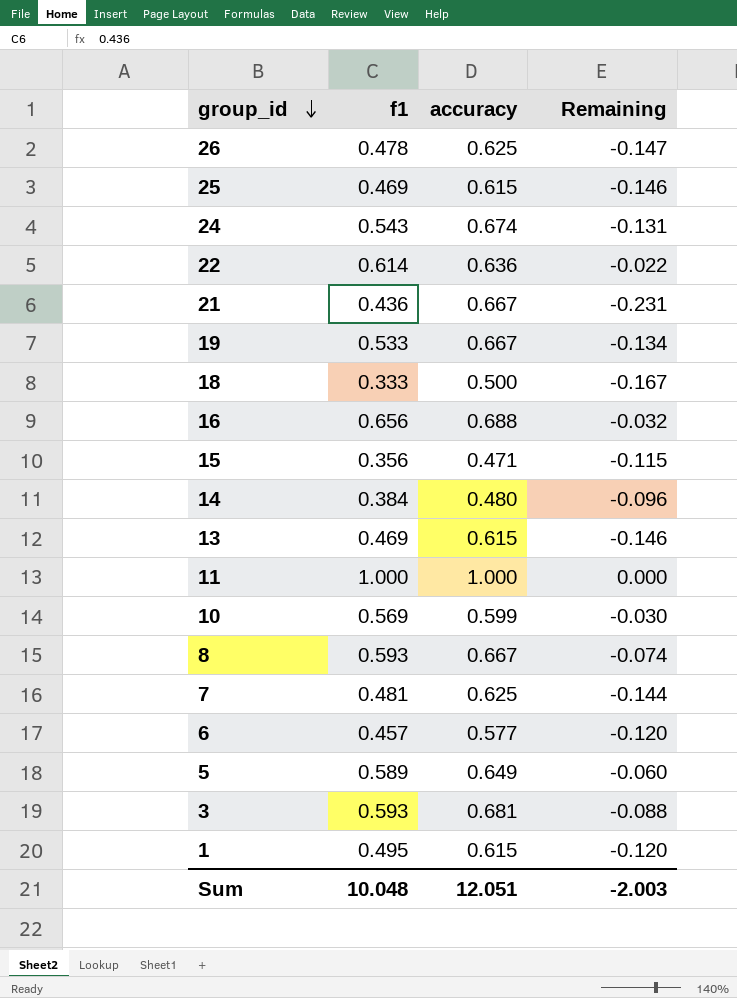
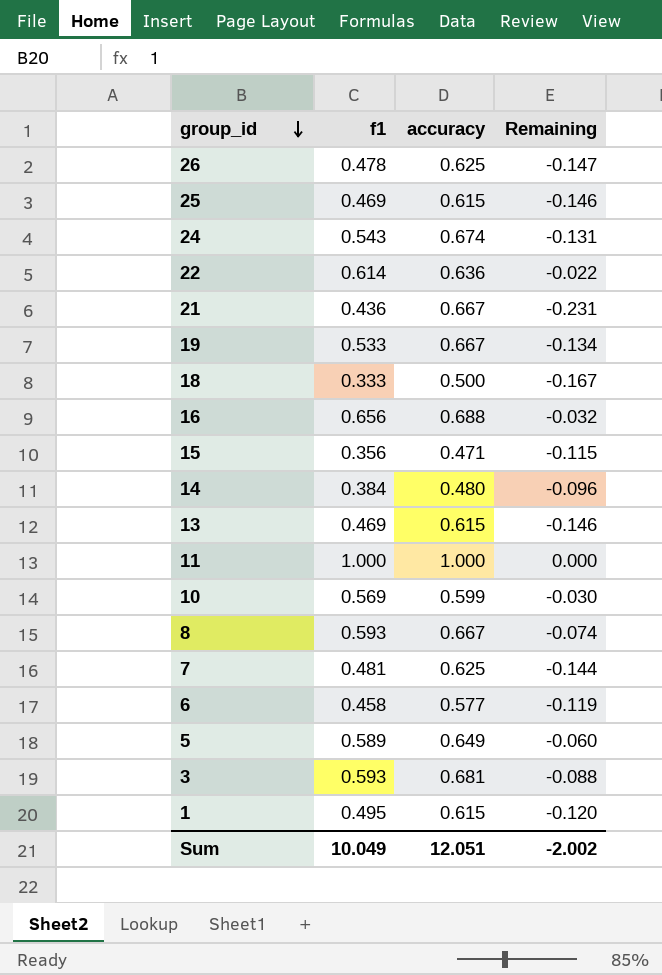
6 | f1: 0.457 -> 0.458
6 | Remaining: -0.120 -> -0.119
Sum | f1: 10.048 -> 10.049
Sum | Remaining: -2.003 -> -2.002

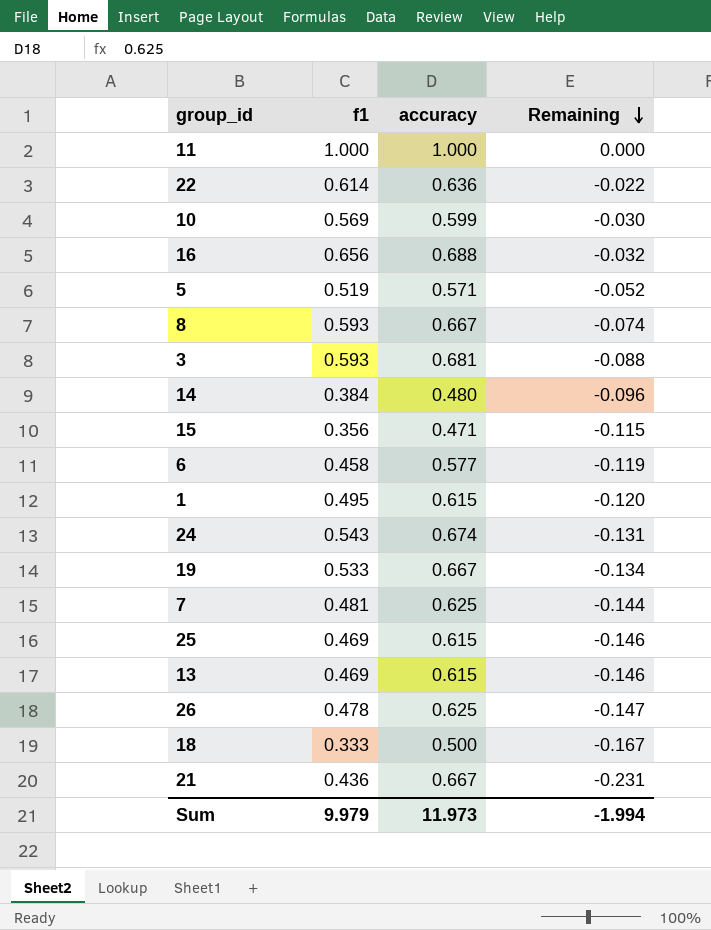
row order: group_id descending -> Remaining descending
5 | f1: 0.589 -> 0.519
5 | accuracy: 0.649 -> 0.571
5 | Remaining: -0.060 -> -0.052
Sum | f1: 10.049 -> 9.979
Sum | accuracy: 12.051 -> 11.973
Sum | Remaining: -2.002 -> -1.994

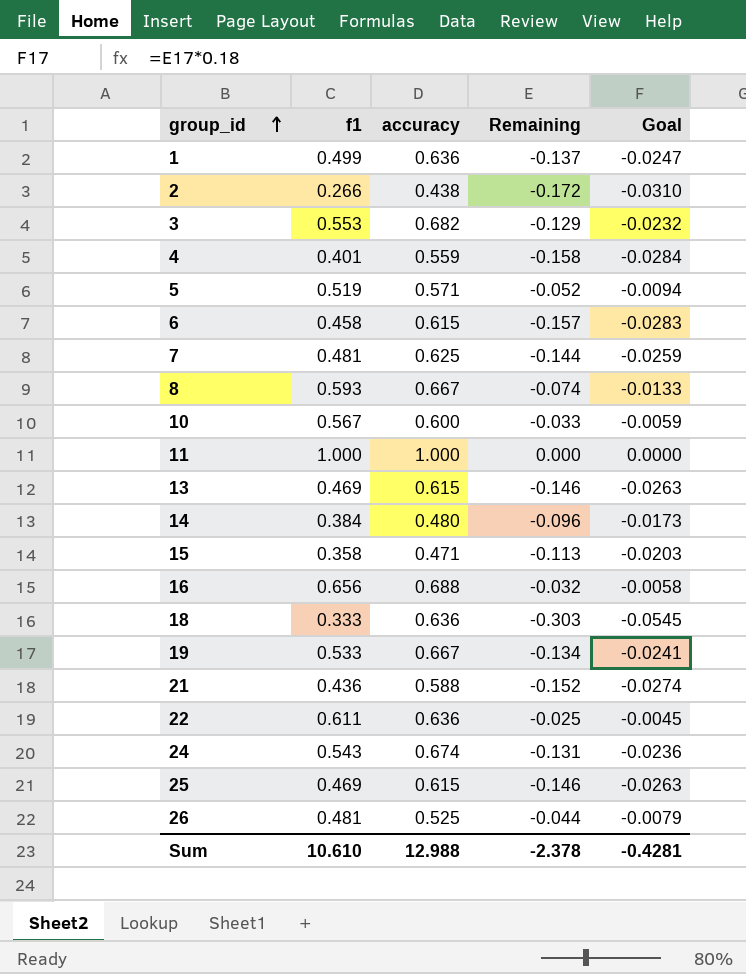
row order: Remaining descending -> group_id ascending
column Goal | formula: none -> [Remaining] * 0.18
1 | f1: 0.495 -> 0.499
1 | accuracy: 0.615 -> 0.636
1 | Remaining: -0.120 -> -0.137
row 2: none -> 0.266 | 0.438 | -0.172 | -0.0310
3 | f1: 0.593 -> 0.553
3 | accuracy: 0.681 -> 0.682
3 | Remaining: -0.088 -> -0.129
row 4: none -> 0.401 | 0.559 | -0.158 | -0.0284
6 | accuracy: 0.577 -> 0.615
6 | Remaining: -0.119 -> -0.157
10 | f1: 0.569 -> 0.567
10 | accuracy: 0.599 -> 0.600
10 | Remaining: -0.030 -> -0.033
15 | f1: 0.356 -> 0.358
15 | Remaining: -0.115 -> -0.113
18 | accuracy: 0.500 -> 0.636
18 | Remaining: -0.167 -> -0.303
21 | accuracy: 0.667 -> 0.588
21 | Remaining: -0.231 -> -0.152
22 | f1: 0.614 -> 0.611
22 | Remaining: -0.022 -> -0.025
26 | f1: 0.478 -> 0.481
26 | accuracy: 0.625 -> 0.525
26 | Remaining: -0.147 -> -0.044
Sum | f1: 9.979 -> 10.610
Sum | accuracy: 11.973 -> 12.988
Sum | Remaining: -1.994 -> -2.378

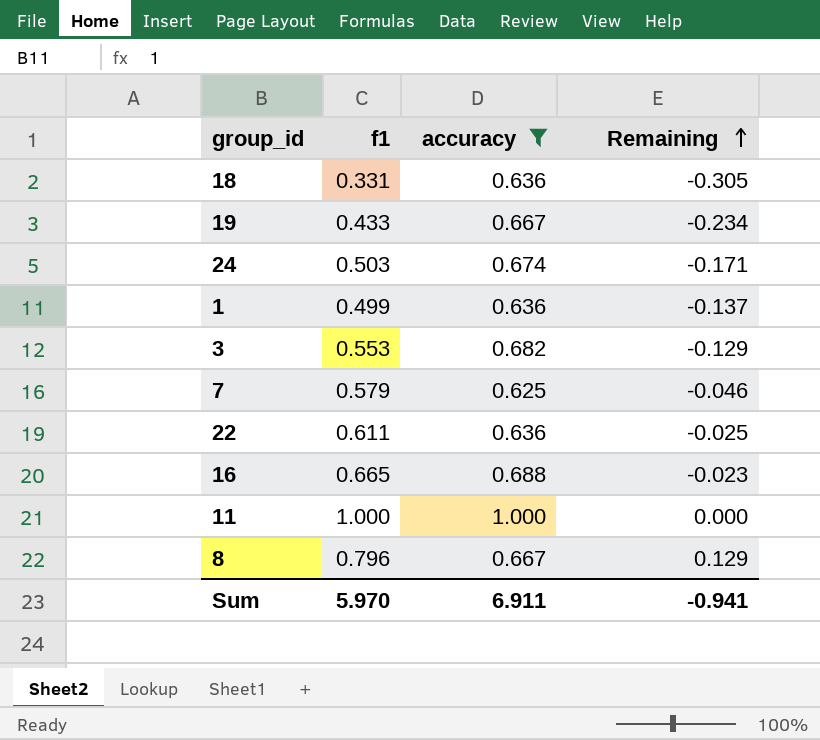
filter: none -> accuracy >= 0.625
row order: group_id ascending -> Remaining ascending
column Goal | formula: [Remaining] * 0.18 -> none
18 | f1: 0.333 -> 0.331
18 | Remaining: -0.303 -> -0.305
19 | f1: 0.533 -> 0.433
19 | Remaining: -0.134 -> -0.234
24 | f1: 0.543 -> 0.503
24 | Remaining: -0.131 -> -0.171
7 | f1: 0.481 -> 0.579
7 | Remaining: -0.144 -> -0.046
16 | f1: 0.656 -> 0.665
16 | Remaining: -0.032 -> -0.023
8 | f1: 0.593 -> 0.796
8 | Remaining: -0.074 -> 0.129
Sum | f1: 10.610 -> 5.970
Sum | accuracy: 12.988 -> 6.911
Sum | Remaining: -2.378 -> -0.941

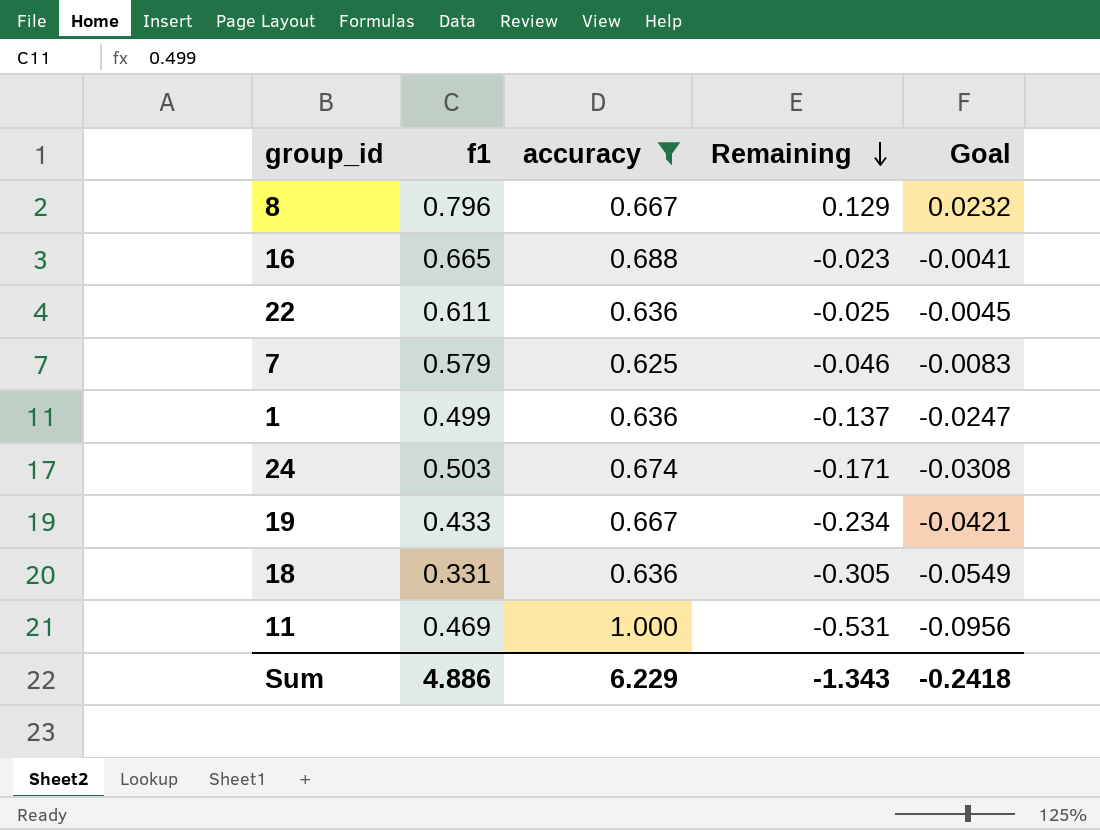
row order: Remaining ascending -> Remaining descending
column Goal | formula: none -> [Remaining] * 0.18
row 3: 0.553 | 0.682 | -0.129 -> none
11 | f1: 1.000 -> 0.469
11 | Remaining: 0.000 -> -0.531
Sum | f1: 5.970 -> 4.886
Sum | accuracy: 6.911 -> 6.229
Sum | Remaining: -0.941 -> -1.343

